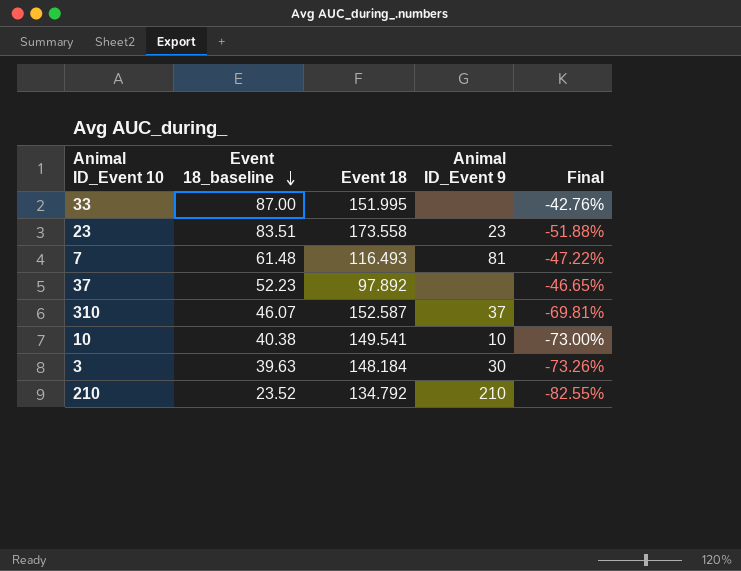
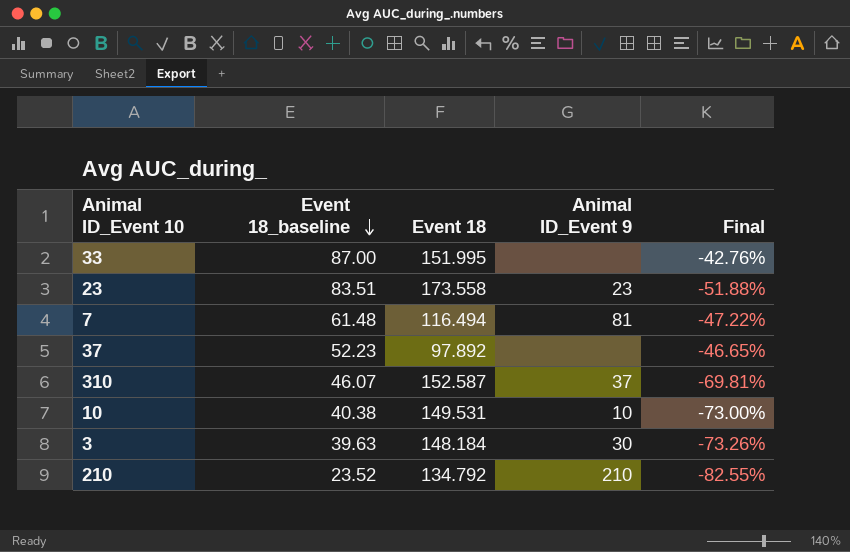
7 | Event 18: 116.493 -> 116.494
10 | Event 18: 149.541 -> 149.531

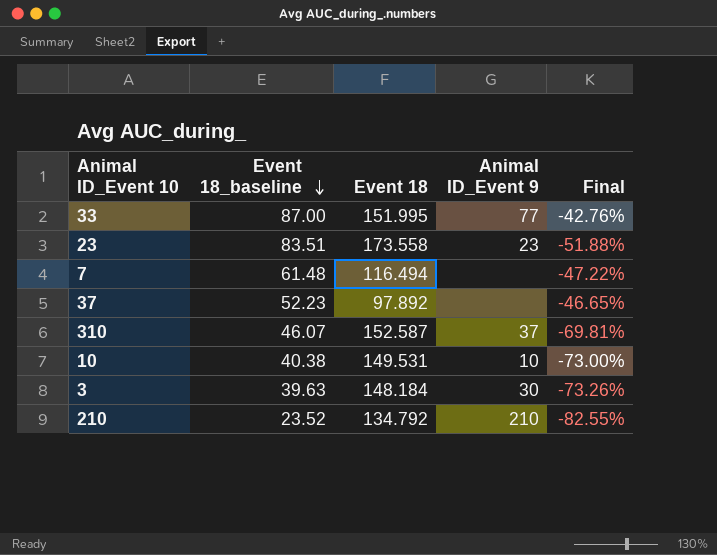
33 | Animal ID_Event 9: none -> 77
7 | Animal ID_Event 9: 81 -> none

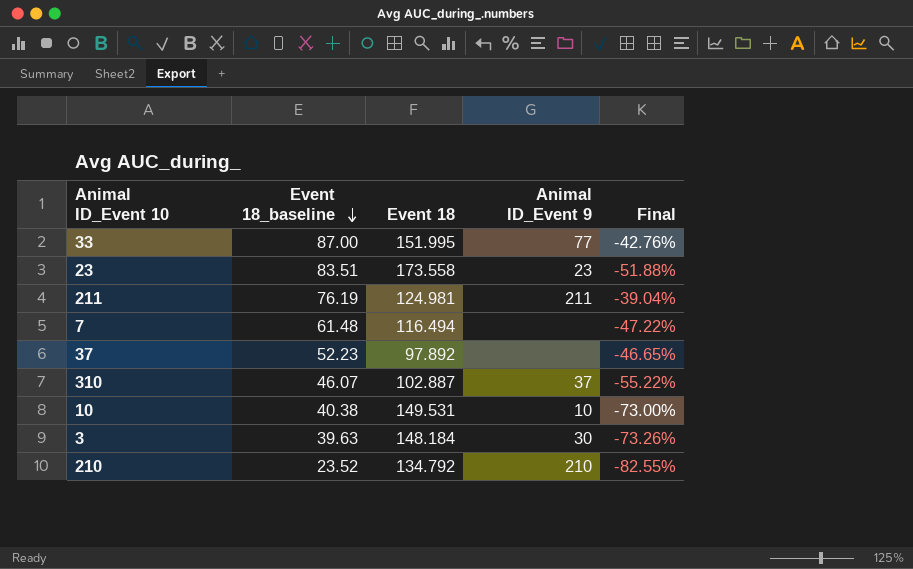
row 211: none -> 76.19 | 124.981 | 211 | -39.04%
310 | Event 18: 152.587 -> 102.887
310 | Final: -69.81% -> -55.22%

